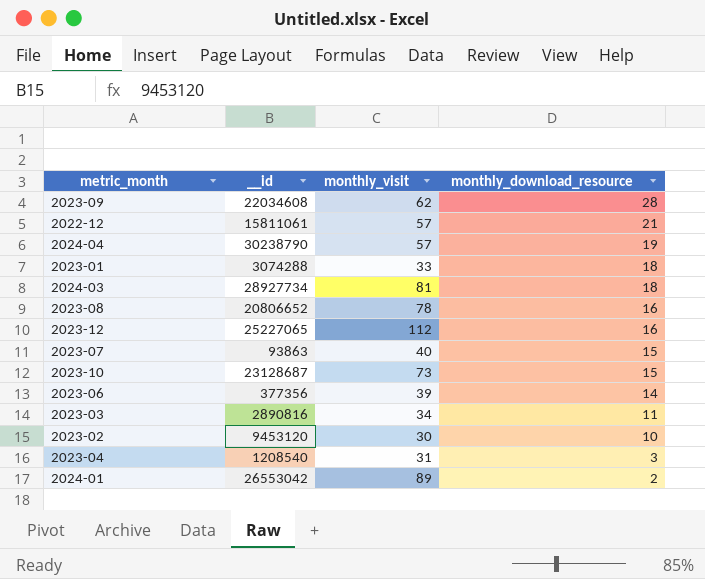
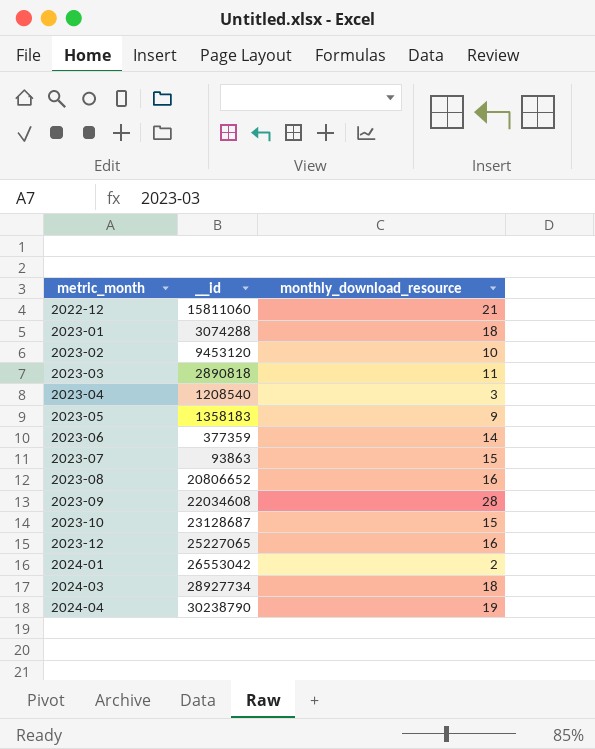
row order: monthly_download_resource descending -> metric_month ascending
column monthly_visit | position: 3 -> none
2022-12 | __id: 15811061 -> 15811060
2023-03 | __id: 2890816 -> 2890818
row 2023-05: none -> 1358183 | 9
2023-06 | __id: 377356 -> 377359

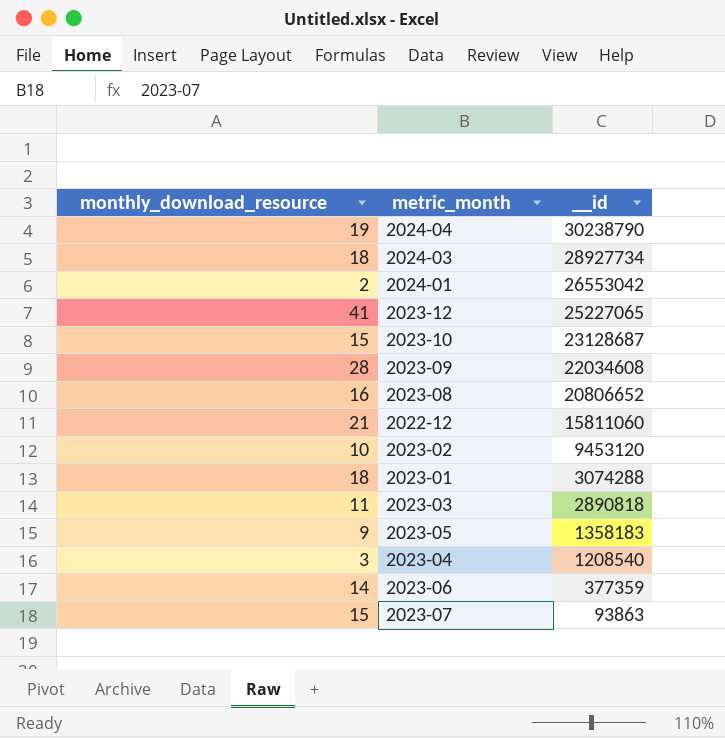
row order: metric_month ascending -> __id descending
column monthly_download_resource | position: 3 -> 1
2023-12 | monthly_download_resource: 16 -> 41

